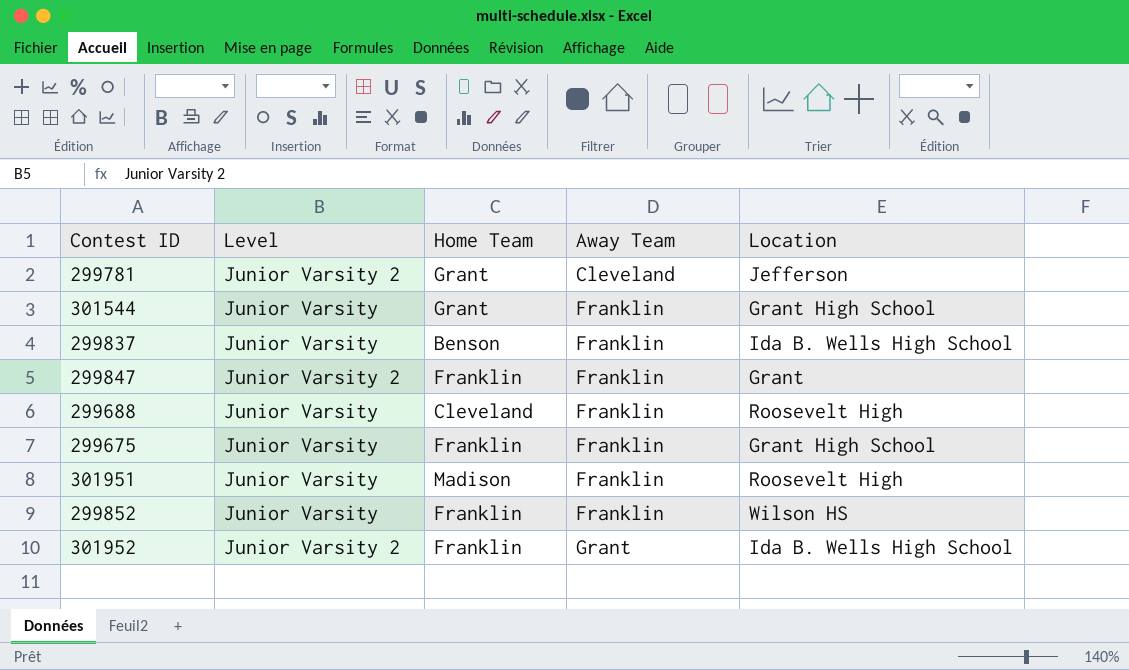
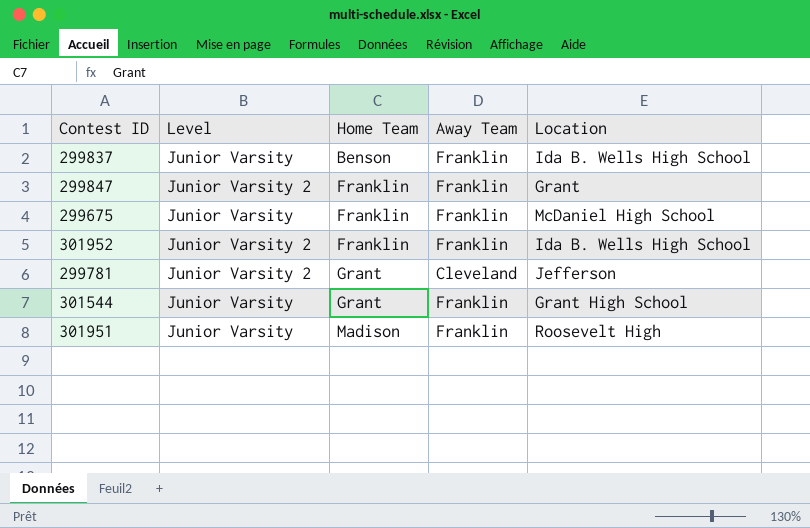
row order: Away Team ascending -> Home Team ascending
row 299688: Junior Varsity | Cleveland | Franklin | Roosevelt High -> none
row 299852: Junior Varsity | Franklin | Franklin | Wilson HS -> none
299675 | Location: Grant High School -> McDaniel High School
301952 | Away Team: Grant -> Franklin

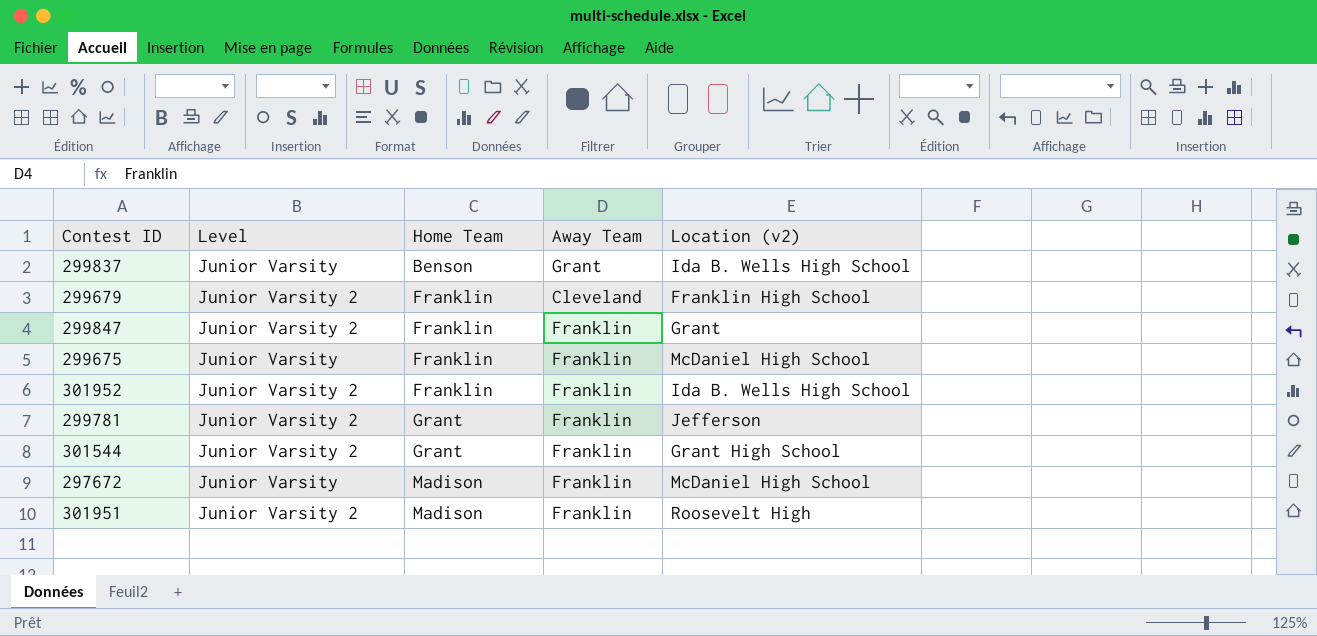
column name: Location -> Location (v2)
299837 | Away Team: Franklin -> Grant
row 299679: none -> Junior Varsity 2 | Franklin | Cleveland | Franklin High School
299781 | Away Team: Cleveland -> Franklin
301544 | Level: Junior Varsity -> Junior Varsity 2
row 297672: none -> Junior Varsity | Madison | Franklin | McDaniel High School
301951 | Level: Junior Varsity -> Junior Varsity 2

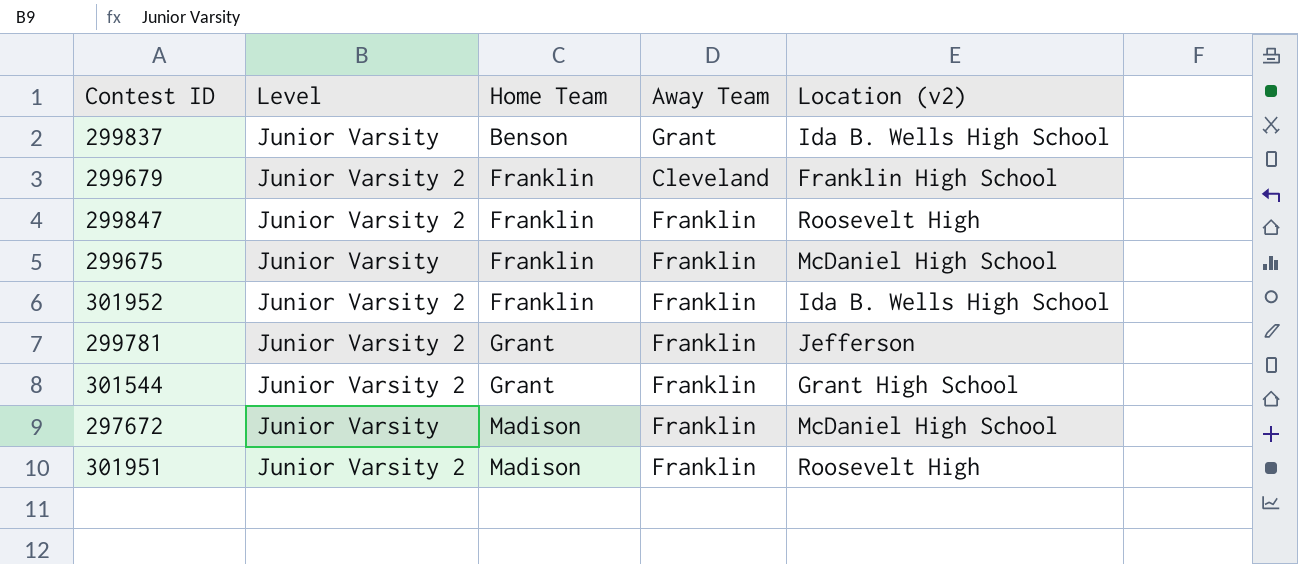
299847 | Location (v2): Grant -> Roosevelt High

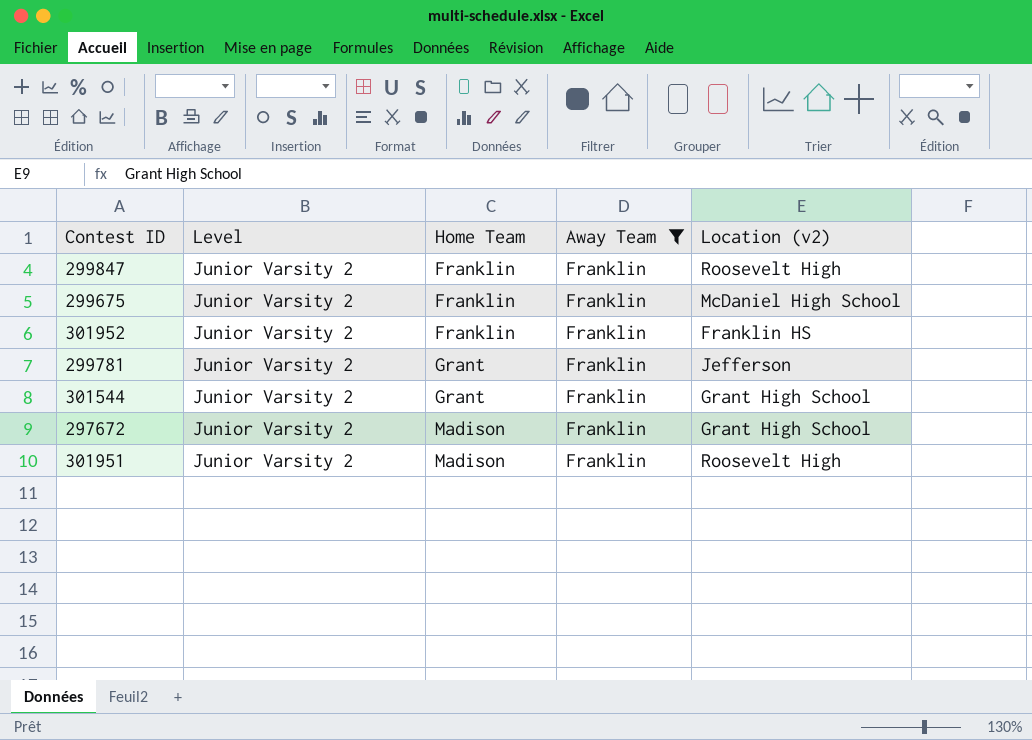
filter: none -> Away Team = Franklin
299675 | Level: Junior Varsity -> Junior Varsity 2
301952 | Location (v2): Ida B. Wells High School -> Franklin HS
297672 | Level: Junior Varsity -> Junior Varsity 2
297672 | Location (v2): McDaniel High School -> Grant High School

